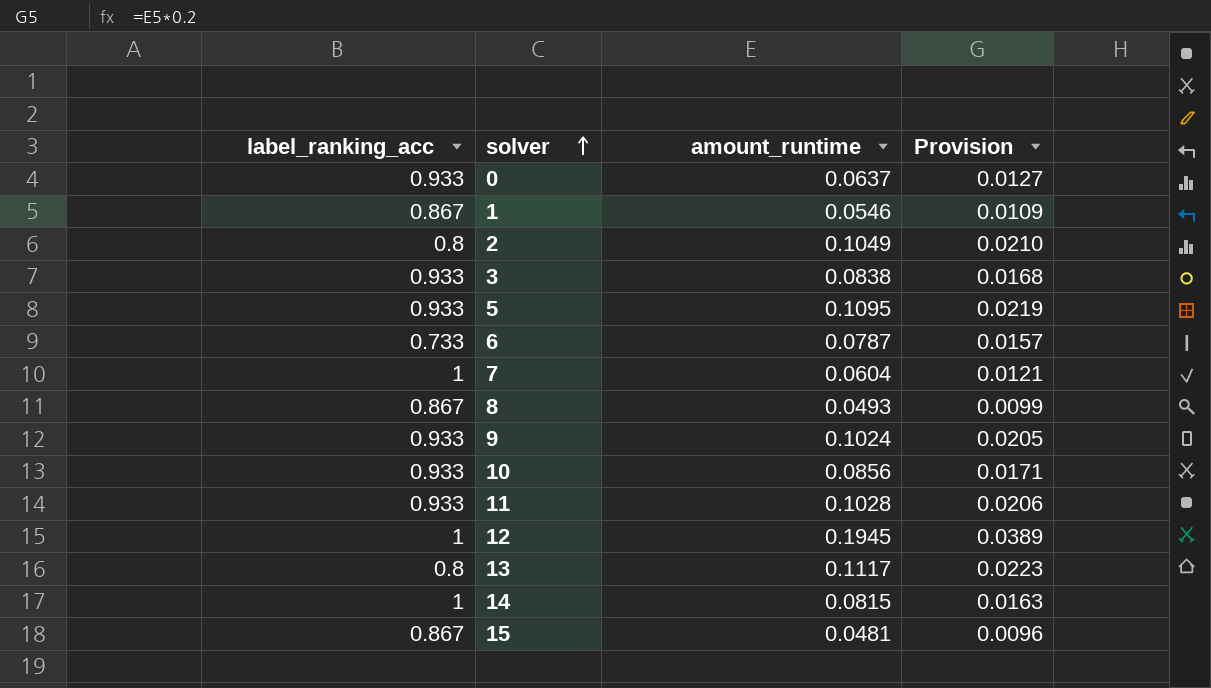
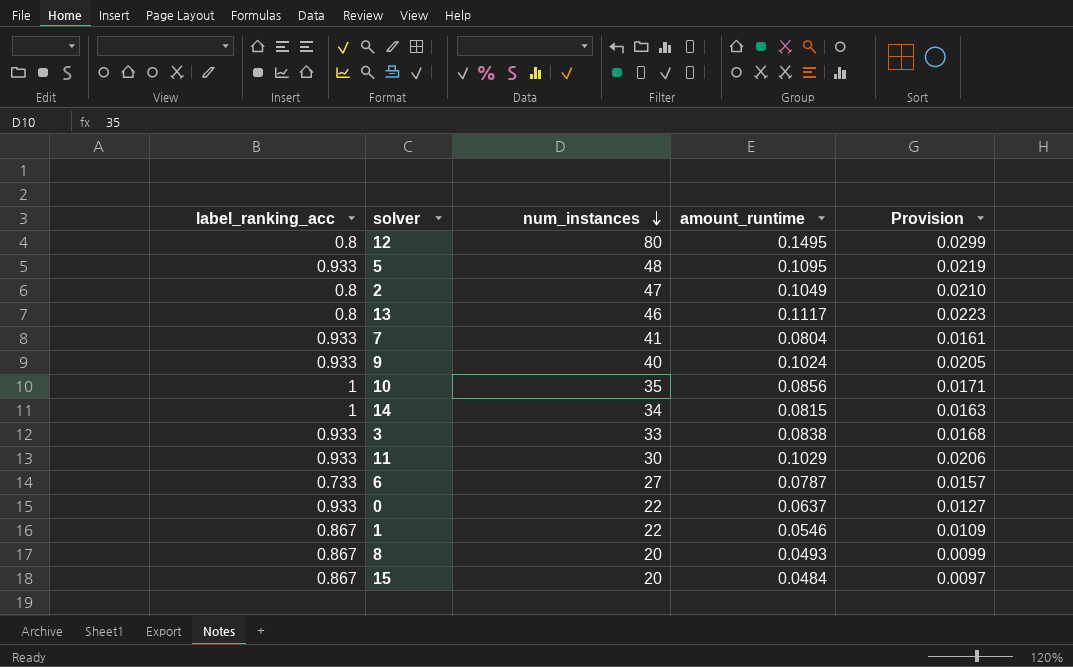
row order: solver ascending -> num_instances descending
column num_instances | position: none -> 3
12 | label_ranking_acc: 1 -> 0.8
12 | amount_runtime: 0.1945 -> 0.1495
12 | Provision: 0.0389 -> 0.0299
7 | label_ranking_acc: 1 -> 0.933
7 | amount_runtime: 0.0604 -> 0.0804
7 | Provision: 0.0121 -> 0.0161
10 | label_ranking_acc: 0.933 -> 1
11 | amount_runtime: 0.1028 -> 0.1029
15 | amount_runtime: 0.0481 -> 0.0484
15 | Provision: 0.0096 -> 0.0097

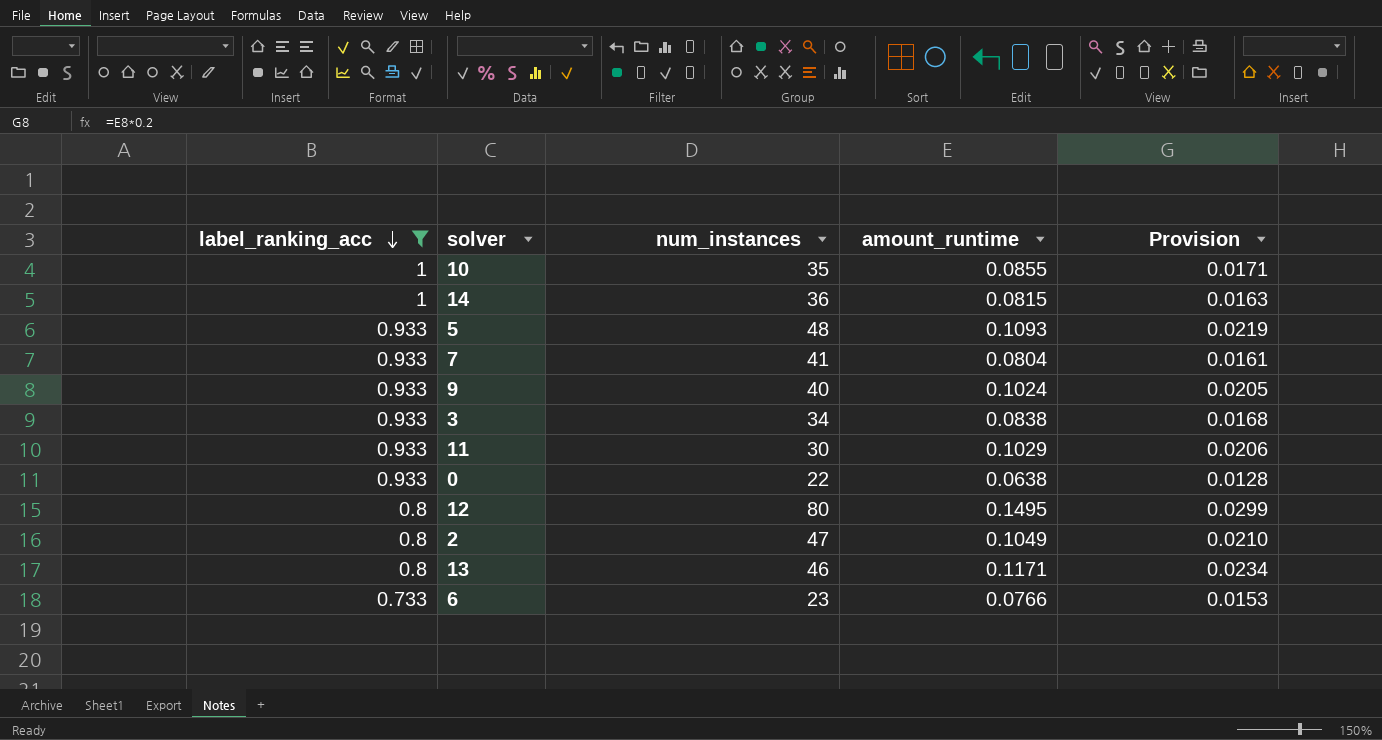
filter: none -> label_ranking_acc != 0.867
row order: num_instances descending -> label_ranking_acc descending
10 | amount_runtime: 0.0856 -> 0.0855
14 | num_instances: 34 -> 36
5 | amount_runtime: 0.1095 -> 0.1093
3 | num_instances: 33 -> 34
0 | amount_runtime: 0.0637 -> 0.0638
0 | Provision: 0.0127 -> 0.0128
13 | amount_runtime: 0.1117 -> 0.1171
13 | Provision: 0.0223 -> 0.0234
6 | num_instances: 27 -> 23
6 | amount_runtime: 0.0787 -> 0.0766
6 | Provision: 0.0157 -> 0.0153

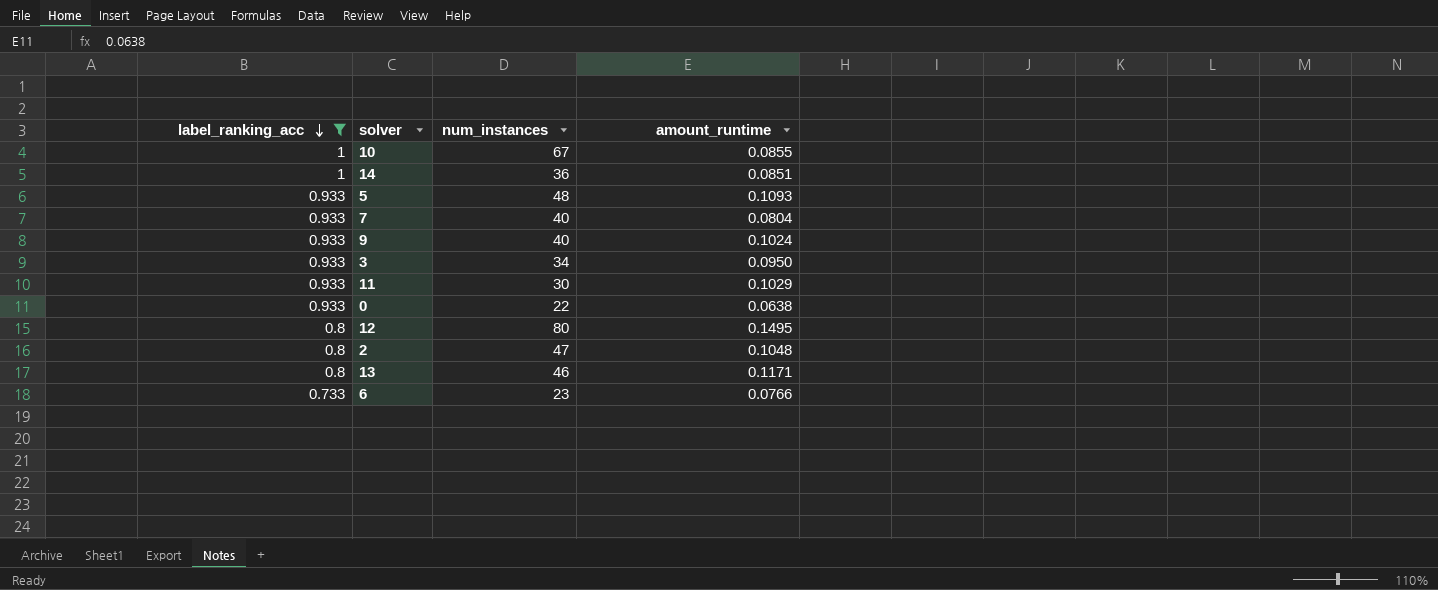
column Provision | formula: [amount_runtime] * 0.2 -> none
10 | num_instances: 35 -> 67
14 | amount_runtime: 0.0815 -> 0.0851
7 | num_instances: 41 -> 40
3 | amount_runtime: 0.0838 -> 0.0950
2 | amount_runtime: 0.1049 -> 0.1048

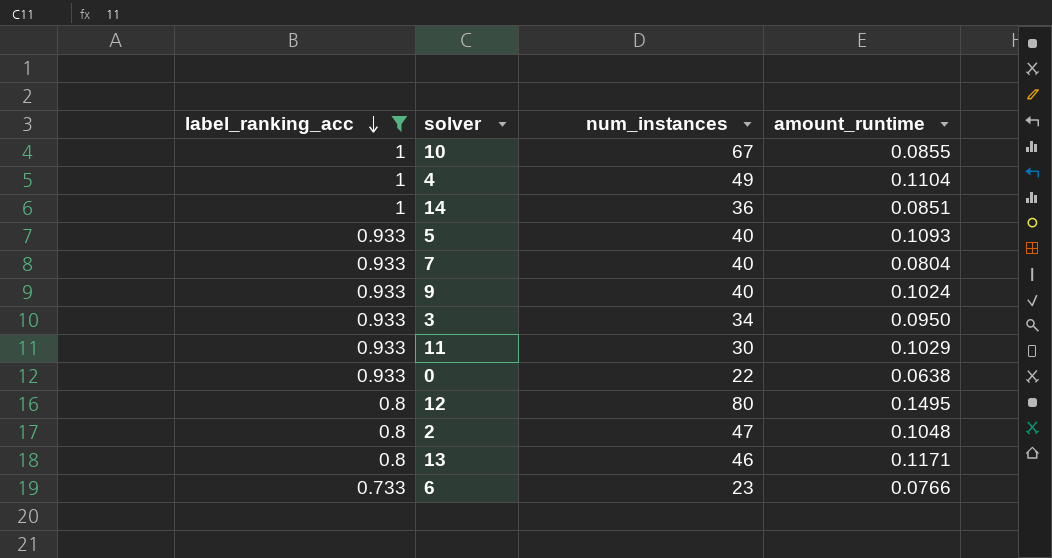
row 4: none -> 1 | 49 | 0.1104
5 | num_instances: 48 -> 40

